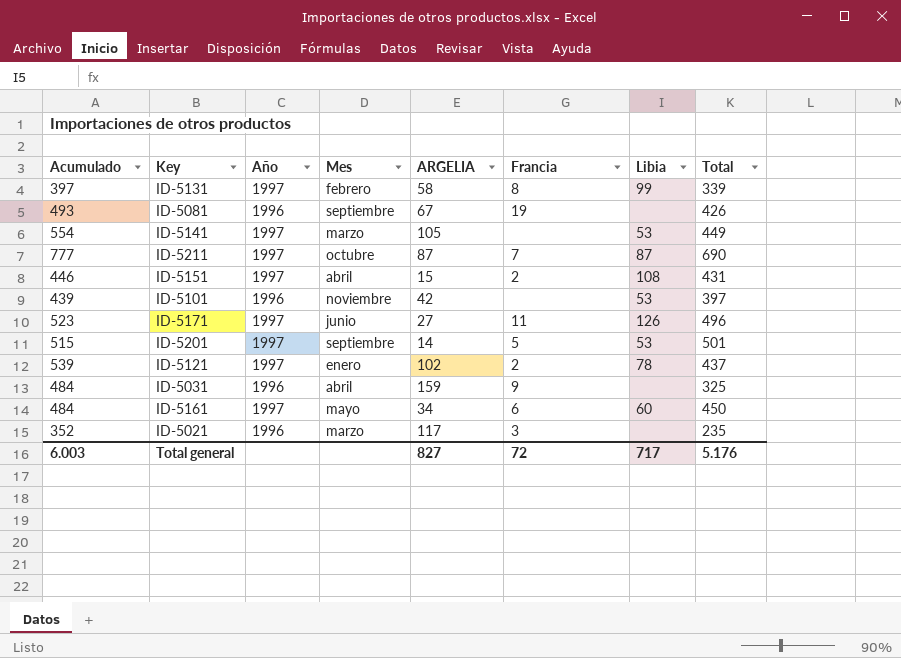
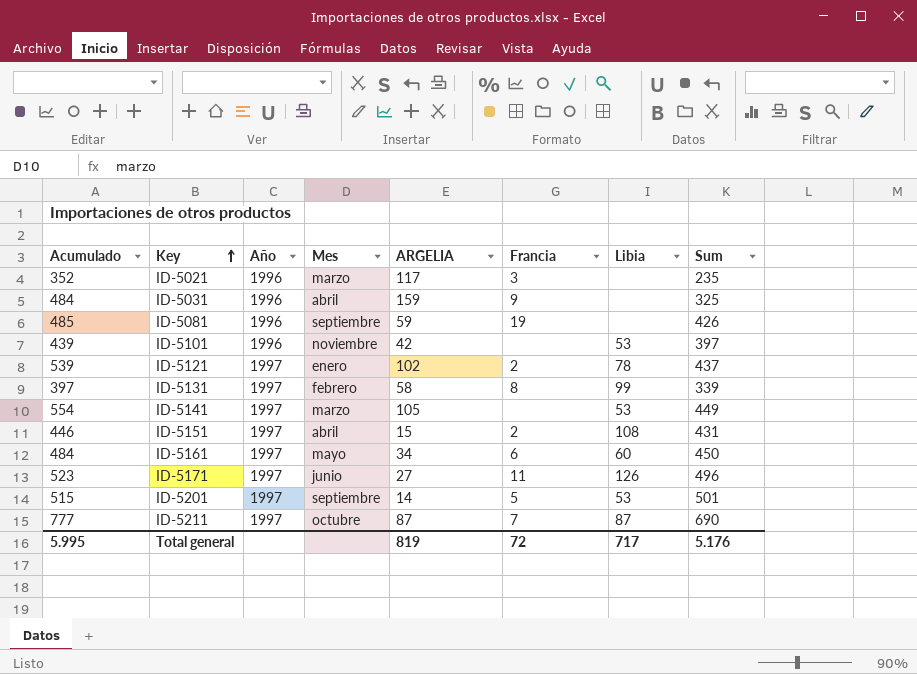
row order: none -> Key ascending
column name: Total -> Sum
ID-5081 | Acumulado: 493 -> 485
ID-5081 | ARGELIA: 67 -> 59
Total general | Acumulado: 6.003 -> 5.995
Total general | ARGELIA: 827 -> 819

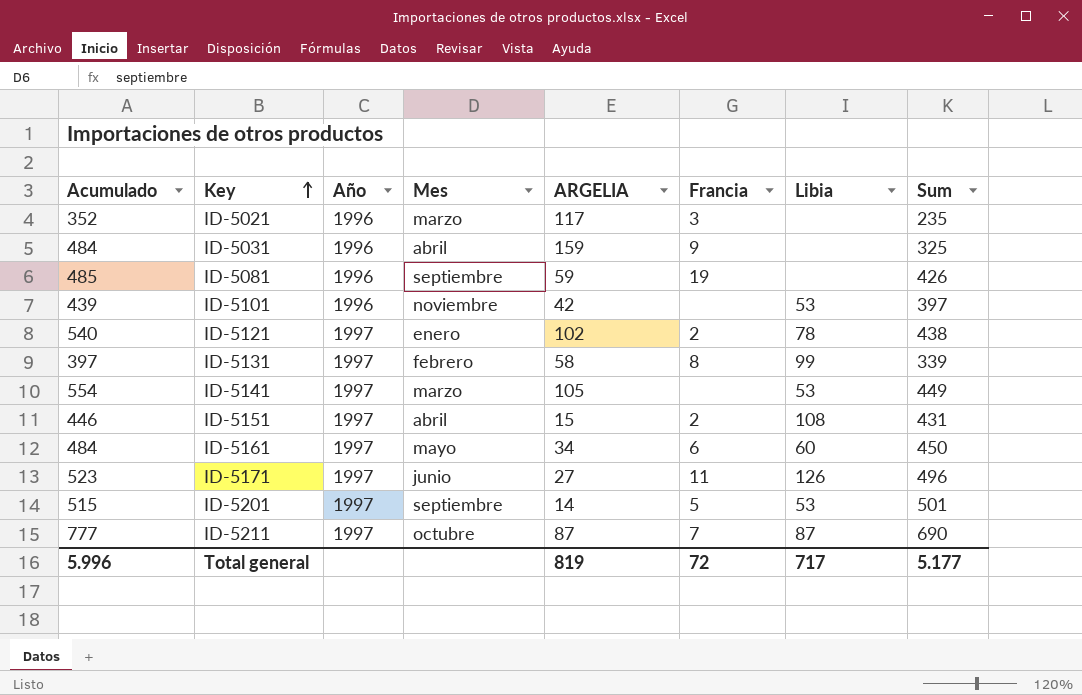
ID-5121 | Acumulado: 539 -> 540
ID-5121 | Sum: 437 -> 438
Total general | Acumulado: 5.995 -> 5.996
Total general | Sum: 5.176 -> 5.177

